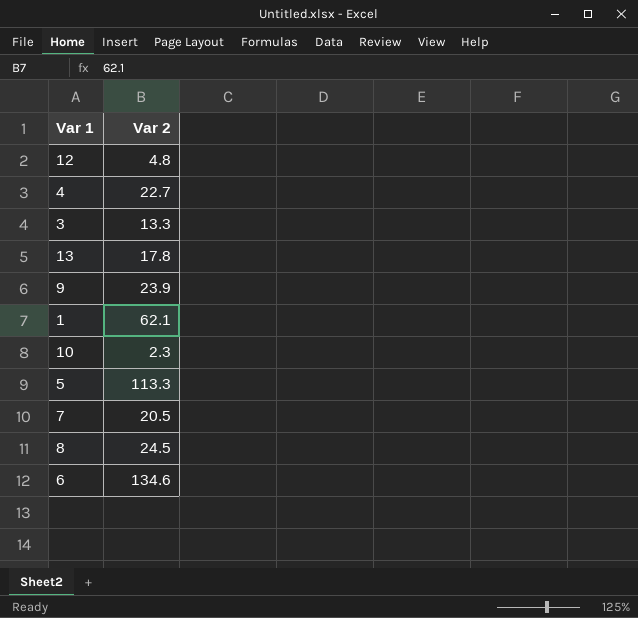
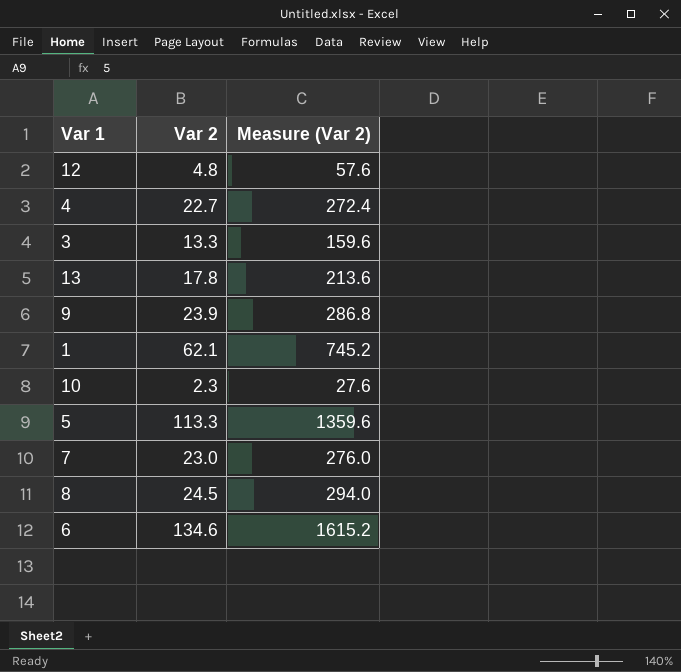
column Measure (Var 2) | formula: none -> [Var 2] * 12
7 | Var 2: 20.5 -> 23.0

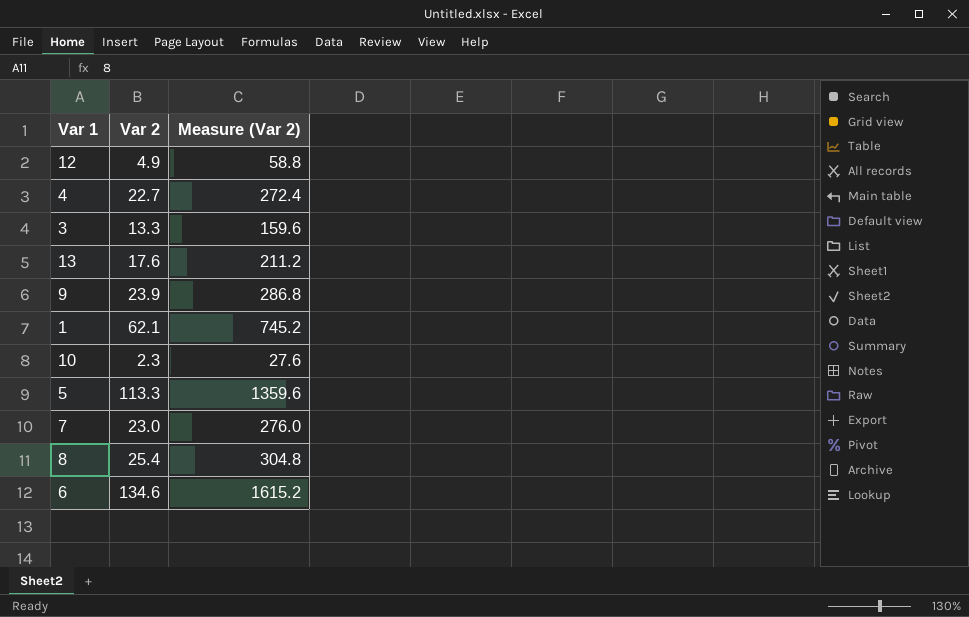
12 | Var 2: 4.8 -> 4.9
12 | Measure (Var 2): 57.6 -> 58.8
13 | Var 2: 17.8 -> 17.6
13 | Measure (Var 2): 213.6 -> 211.2
8 | Var 2: 24.5 -> 25.4
8 | Measure (Var 2): 294.0 -> 304.8

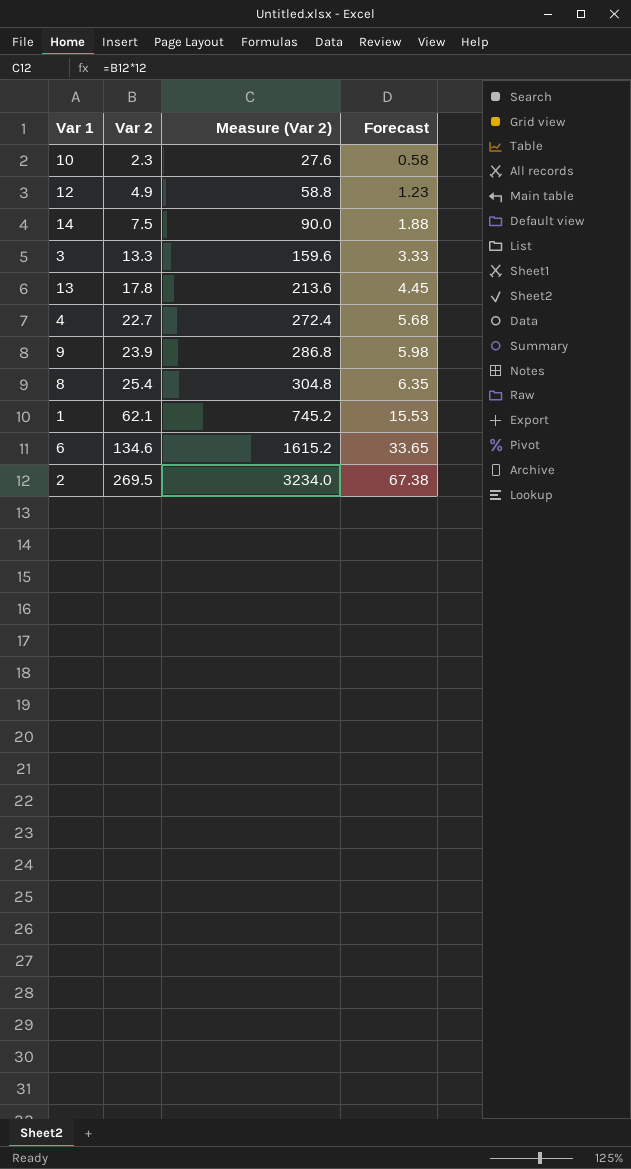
row order: none -> Var 2 ascending
column Forecast | formula: none -> [Var 2] * 0.25
row 5: 113.3 | 1359.6 -> none
row 7: 23.0 | 276.0 -> none
row 14: none -> 7.5 | 90.0 | 1.88
13 | Var 2: 17.6 -> 17.8
13 | Measure (Var 2): 211.2 -> 213.6
row 2: none -> 269.5 | 3234.0 | 67.38

